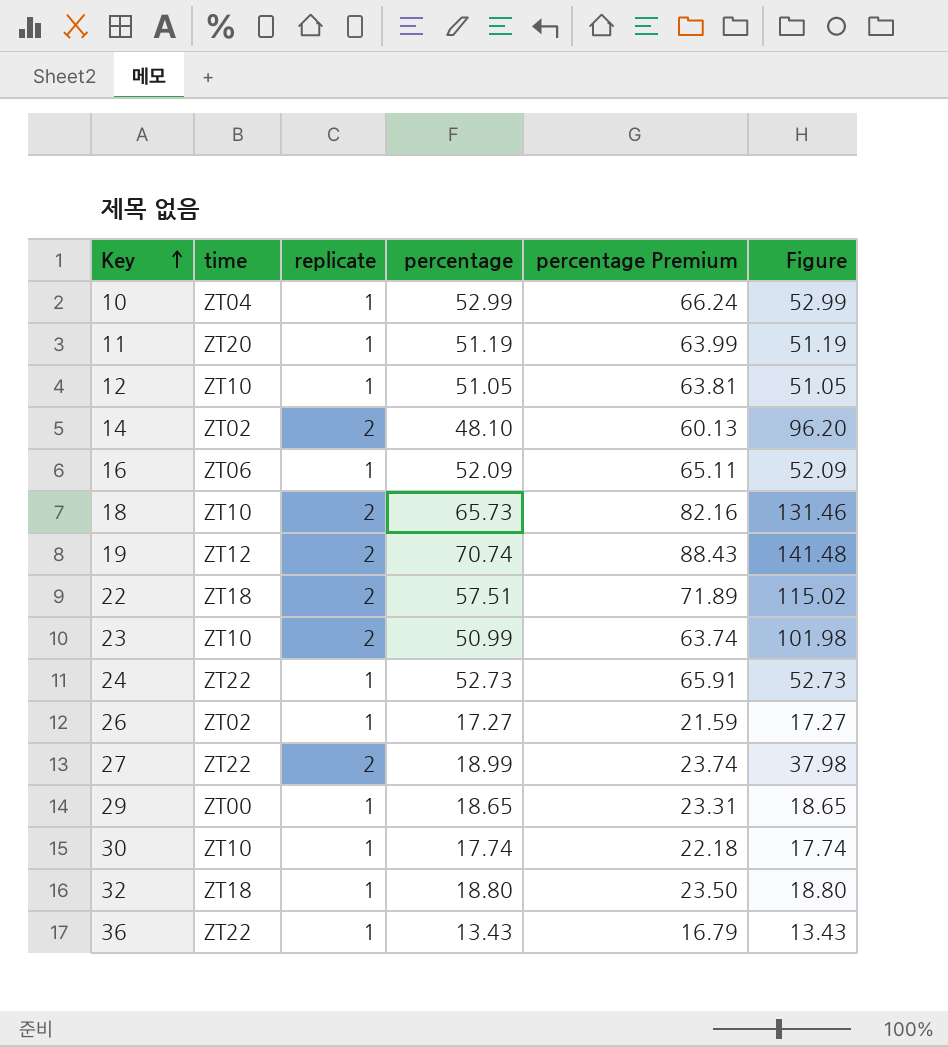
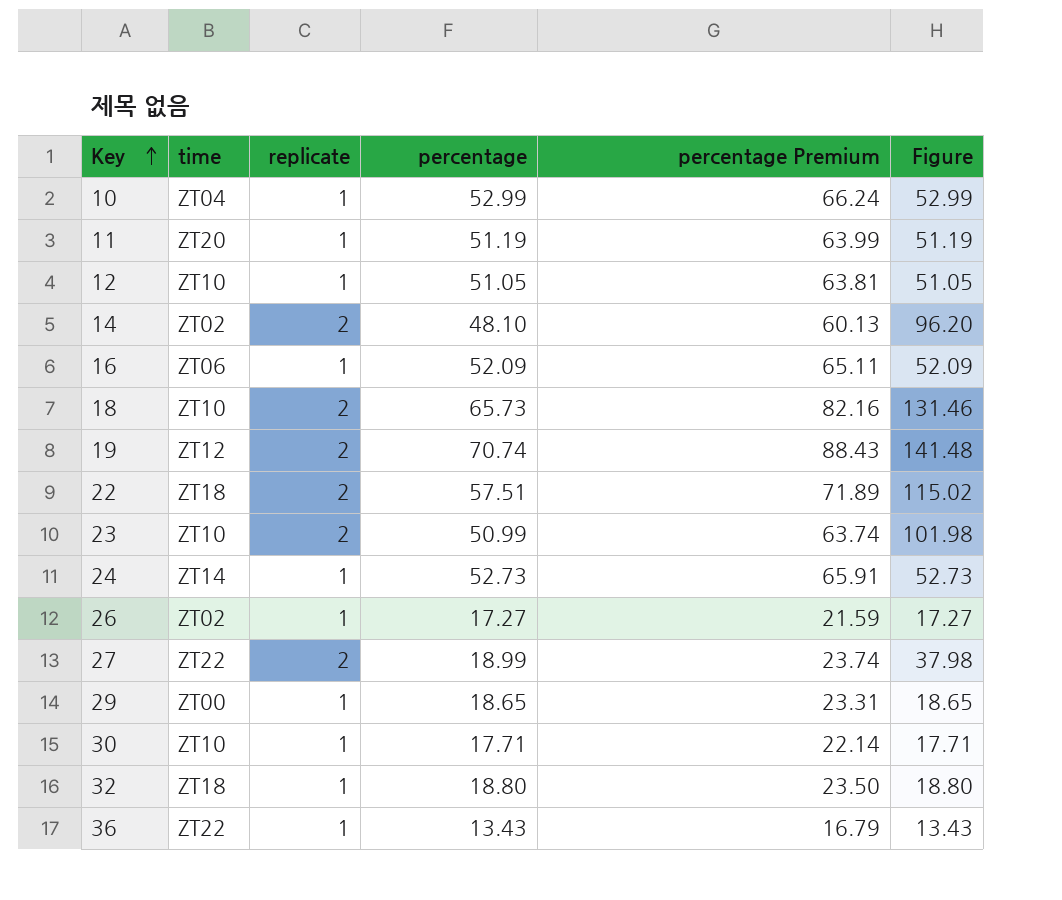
24 | time: ZT22 -> ZT14
30 | percentage: 17.74 -> 17.71
30 | percentage Premium: 22.18 -> 22.14
30 | Figure: 17.74 -> 17.71

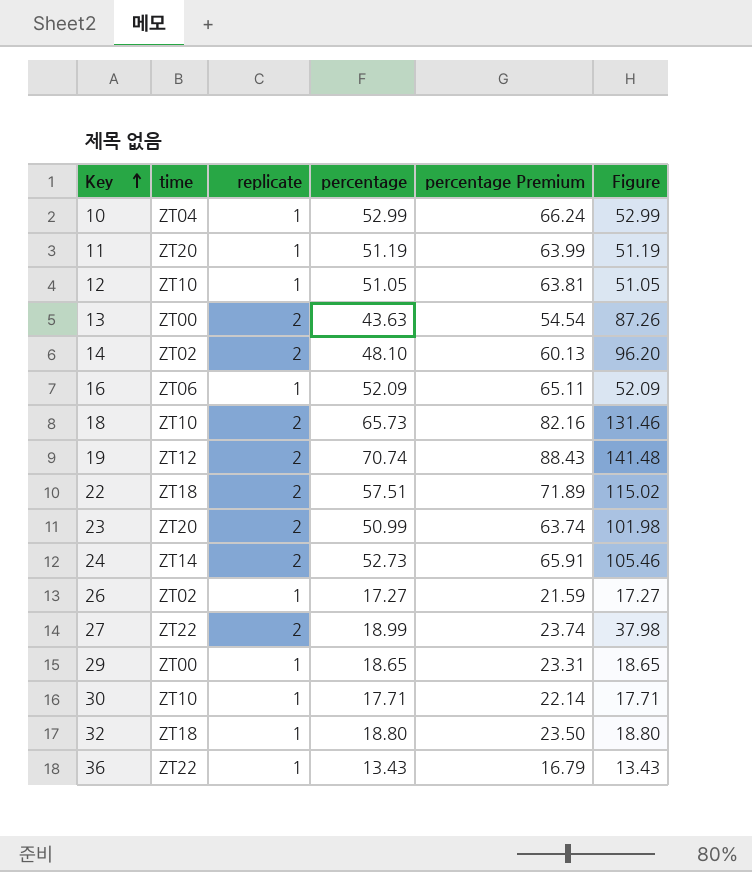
row 13: none -> ZT00 | 2 | 43.63 | 54.54 | 87.26
23 | time: ZT10 -> ZT20
24 | replicate: 1 -> 2
24 | Figure: 52.73 -> 105.46

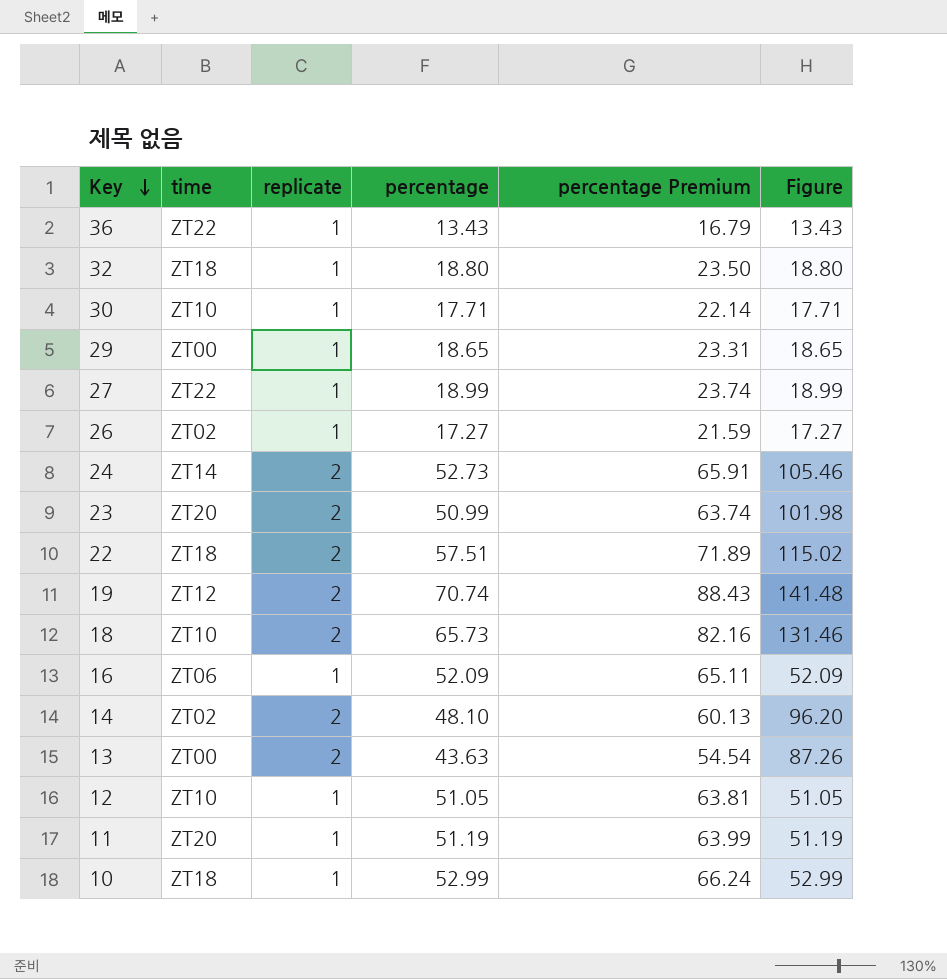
row order: Key ascending -> Key descending
27 | replicate: 2 -> 1
27 | Figure: 37.98 -> 18.99
10 | time: ZT04 -> ZT18

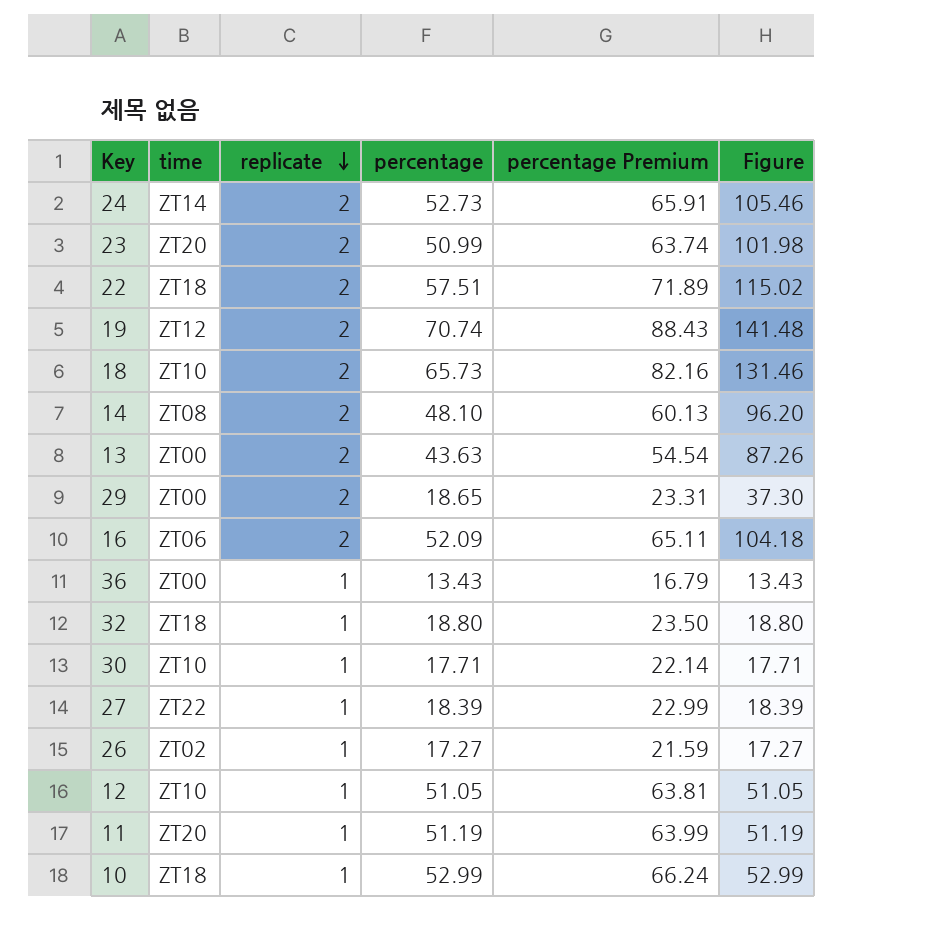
row order: Key descending -> replicate descending
14 | time: ZT02 -> ZT08
29 | replicate: 1 -> 2
29 | Figure: 18.65 -> 37.30
16 | replicate: 1 -> 2
16 | Figure: 52.09 -> 104.18
36 | time: ZT22 -> ZT00
27 | percentage: 18.99 -> 18.39
27 | percentage Premium: 23.74 -> 22.99
27 | Figure: 18.99 -> 18.39

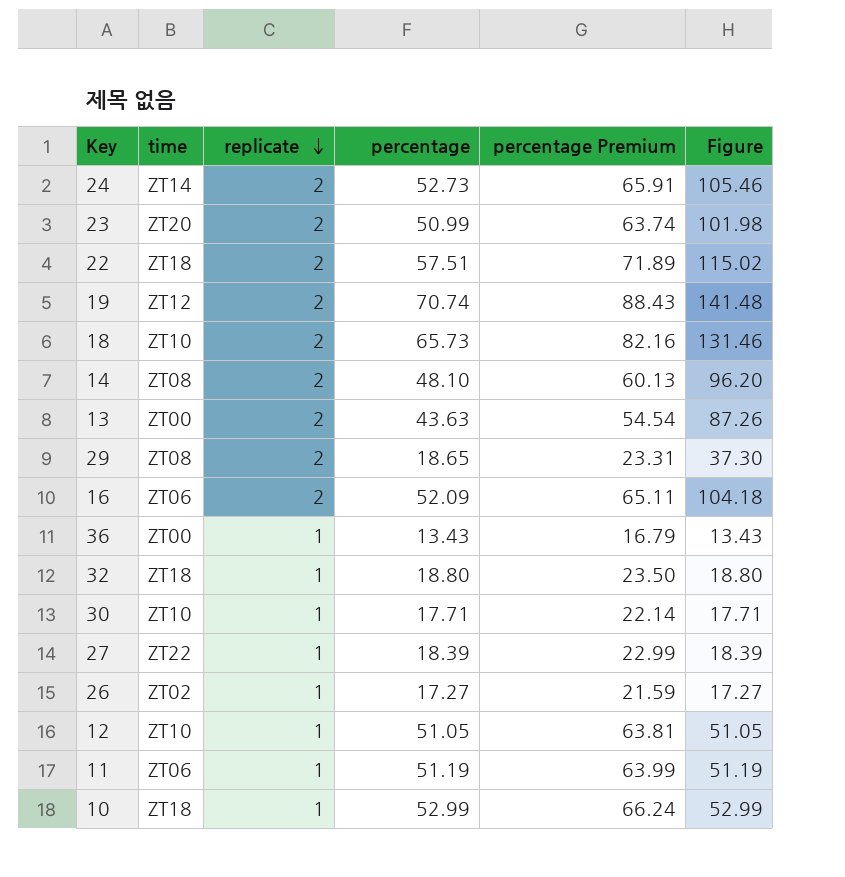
29 | time: ZT00 -> ZT08
11 | time: ZT20 -> ZT06

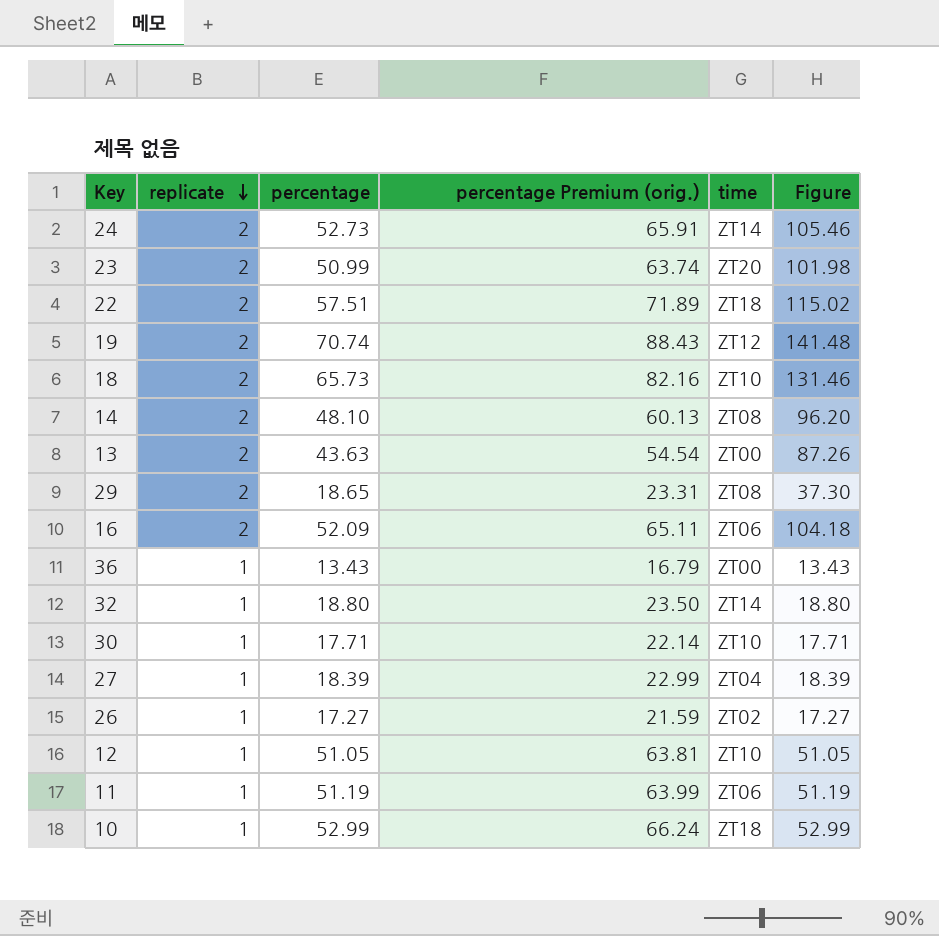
column name: percentage Premium -> percentage Premium (orig.)
column time | position: 2 -> 5
32 | time: ZT18 -> ZT14
27 | time: ZT22 -> ZT04

